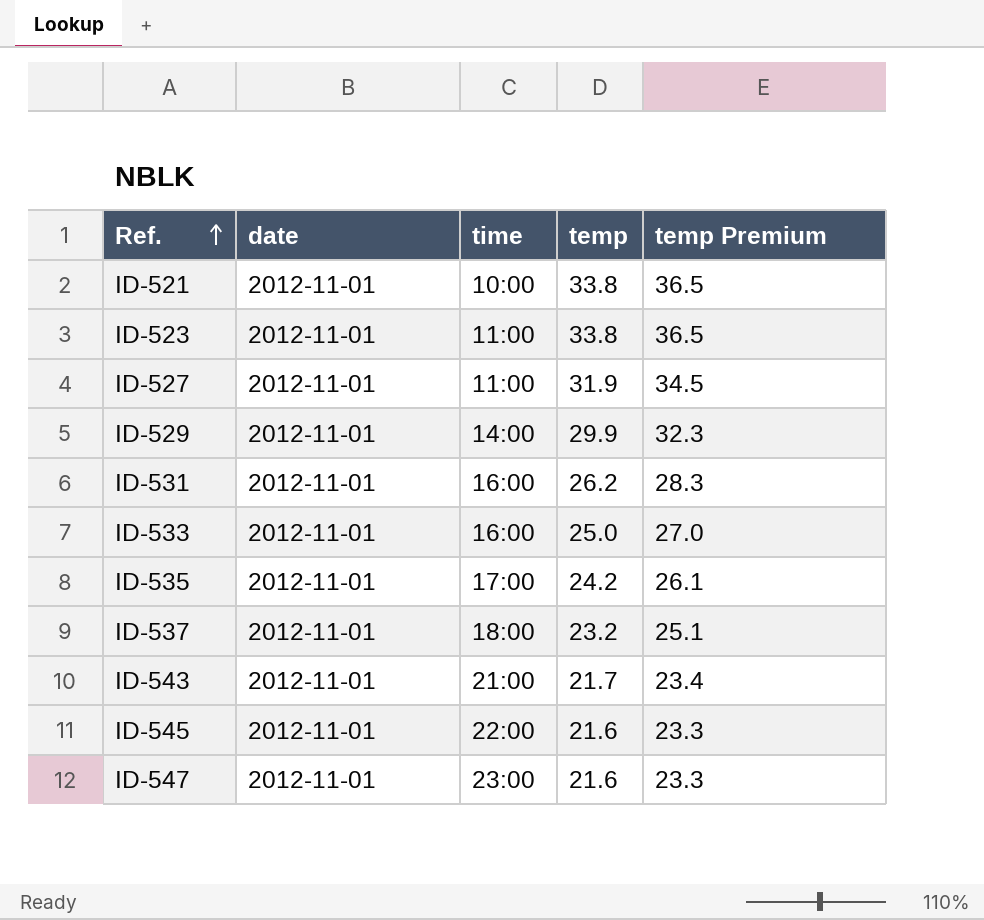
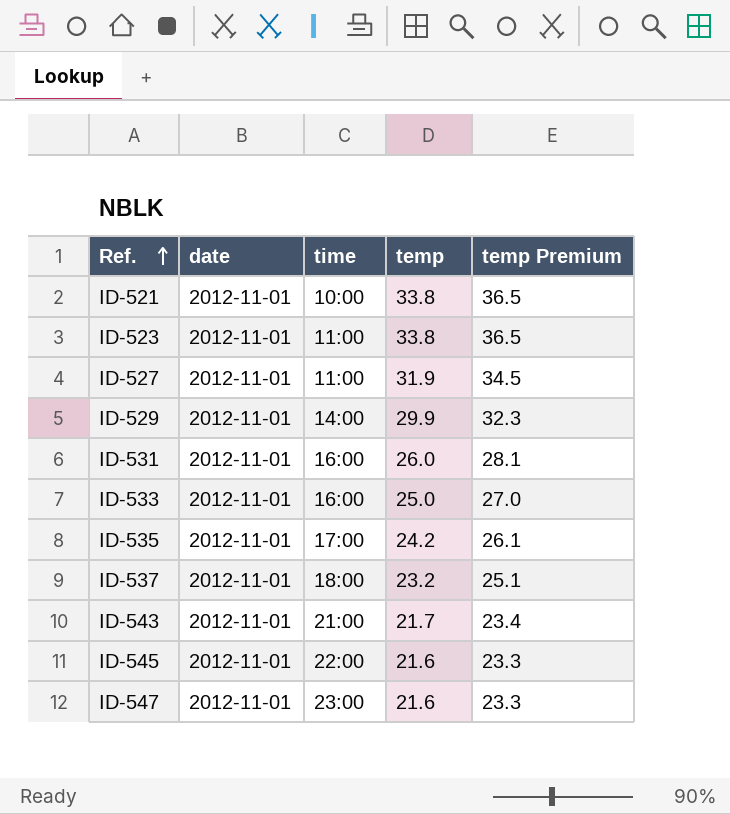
ID-531 | temp: 26.2 -> 26.0
ID-531 | temp Premium: 28.3 -> 28.1

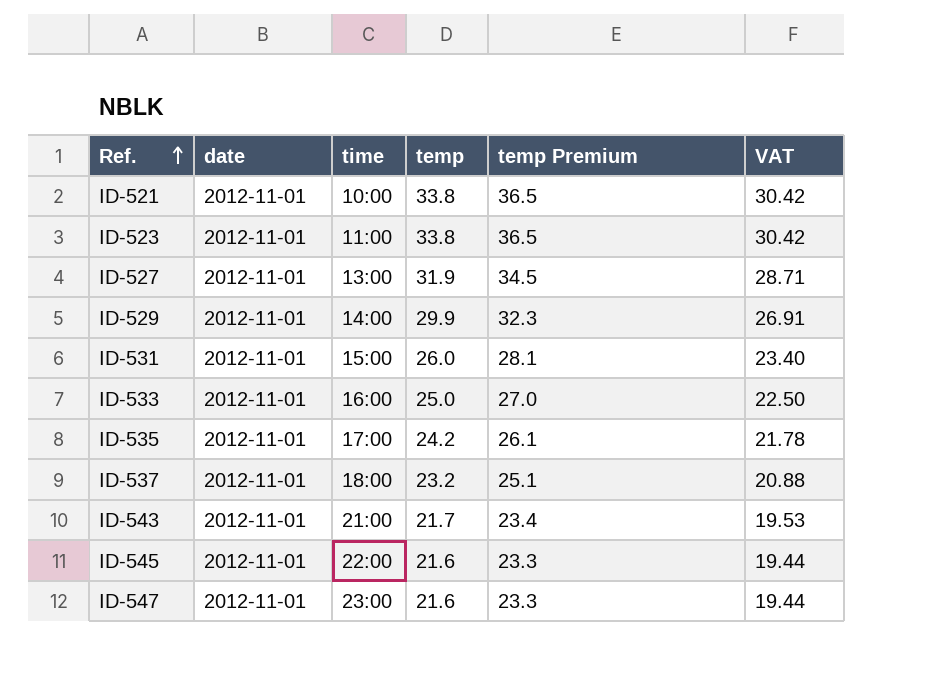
column VAT | formula: none -> [temp] * 0.9
ID-527 | time: 11:00 -> 13:00
ID-531 | time: 16:00 -> 15:00

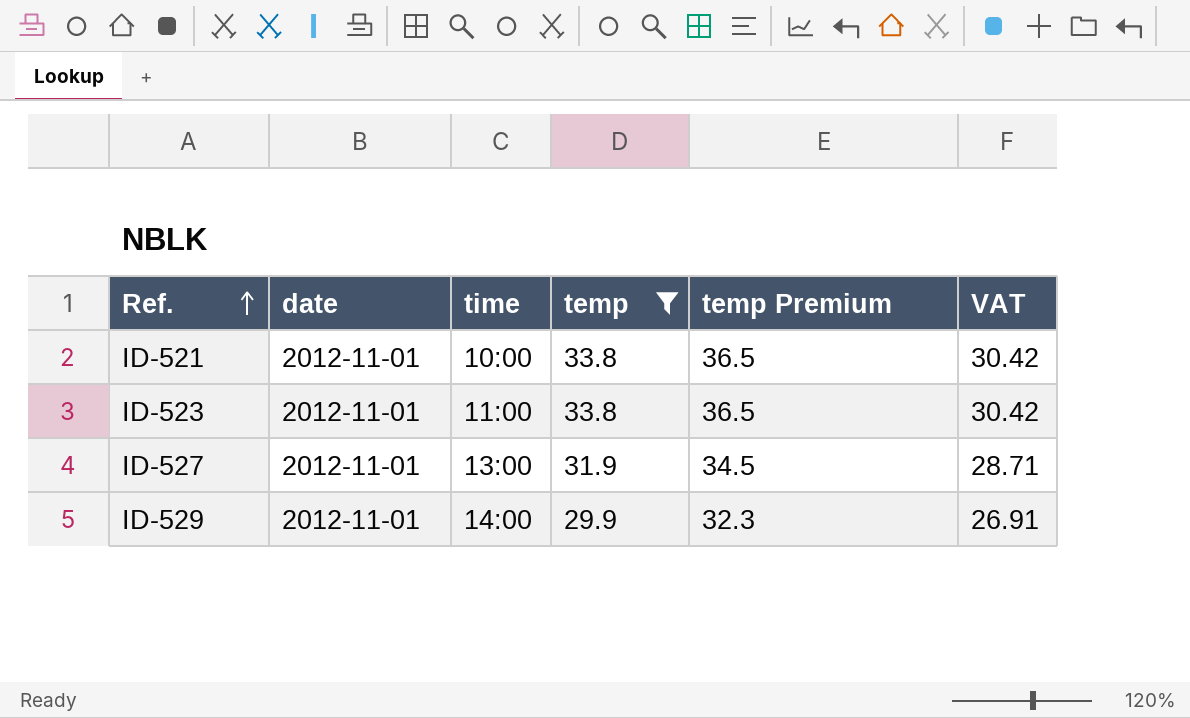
filter: none -> temp >= 29.9

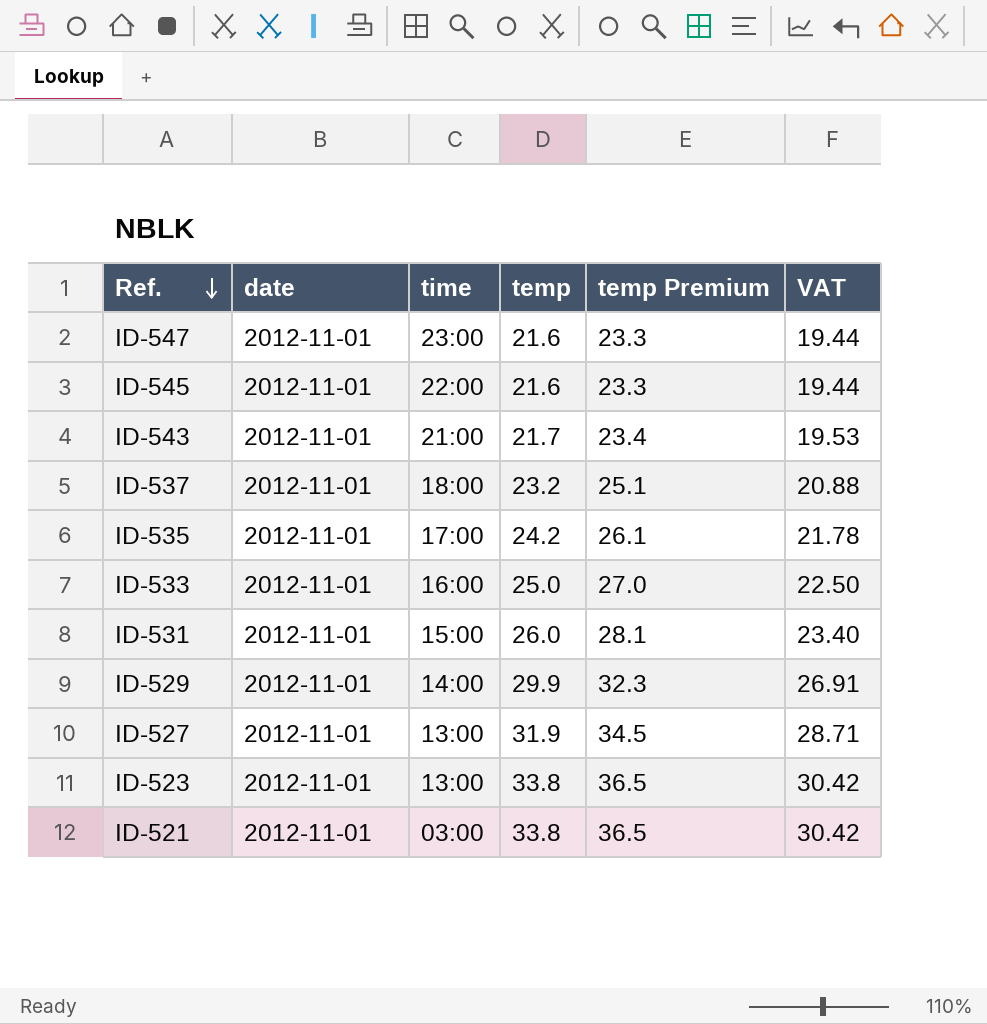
filter: temp >= 29.9 -> none
row order: Ref. ascending -> Ref. descending
ID-523 | time: 11:00 -> 13:00
ID-521 | time: 10:00 -> 03:00

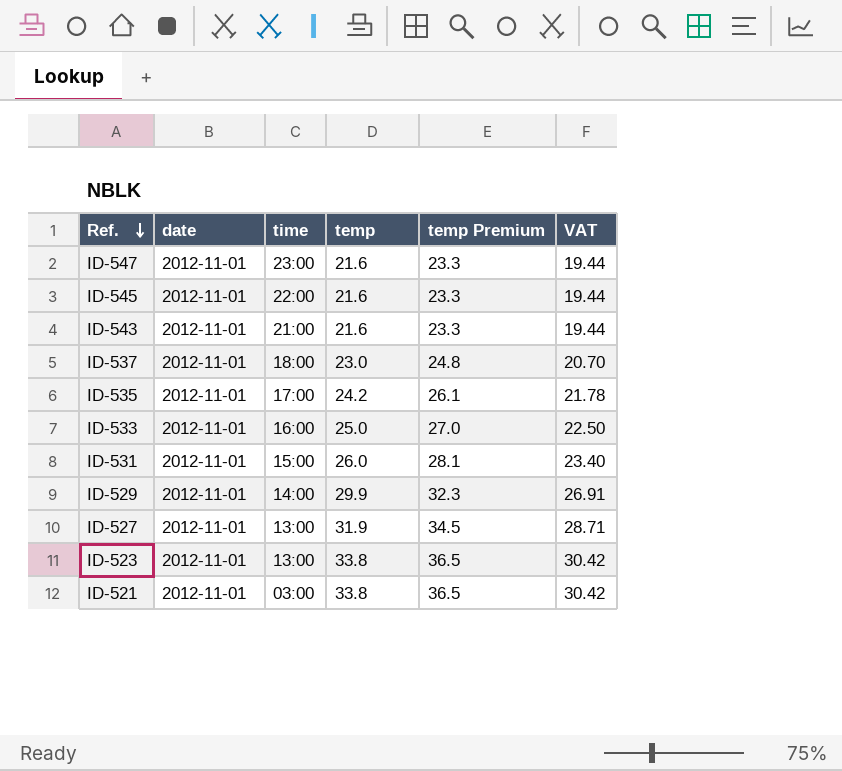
ID-543 | temp: 21.7 -> 21.6
ID-543 | temp Premium: 23.4 -> 23.3
ID-543 | VAT: 19.53 -> 19.44
ID-537 | temp: 23.2 -> 23.0
ID-537 | temp Premium: 25.1 -> 24.8
ID-537 | VAT: 20.88 -> 20.70

